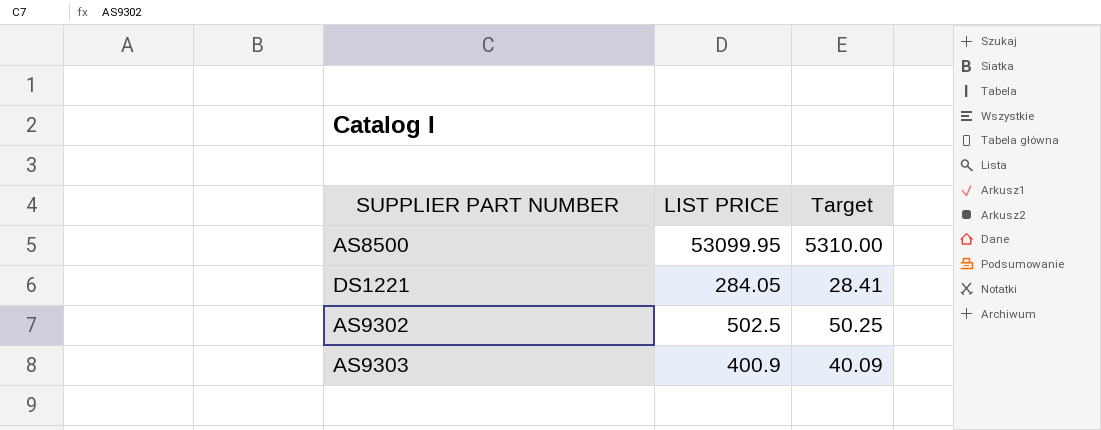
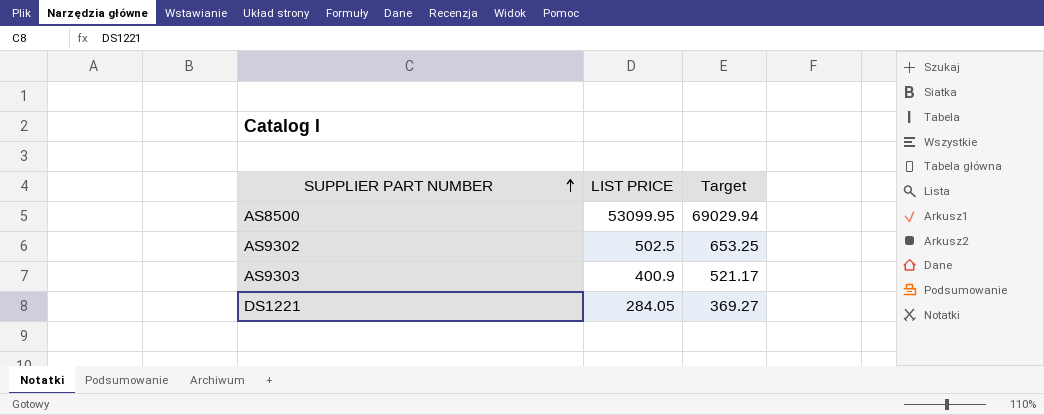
row order: none -> SUPPLIER PART NUMBER ascending
column Target | formula: [LIST PRICE] * 0.1 -> [LIST PRICE] * 1.3

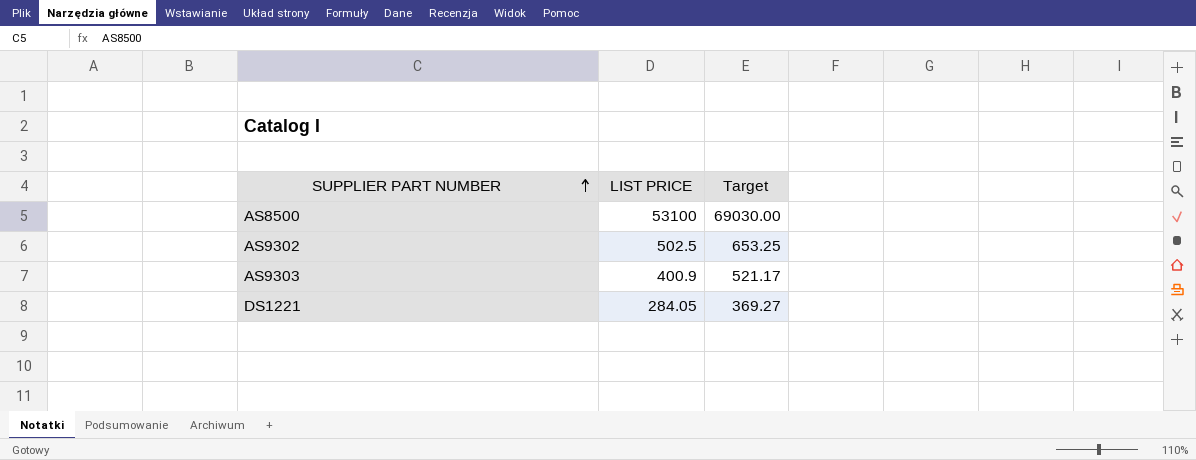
AS8500 | LIST PRICE: 53099.95 -> 53100
AS8500 | Target: 69029.94 -> 69030.00

